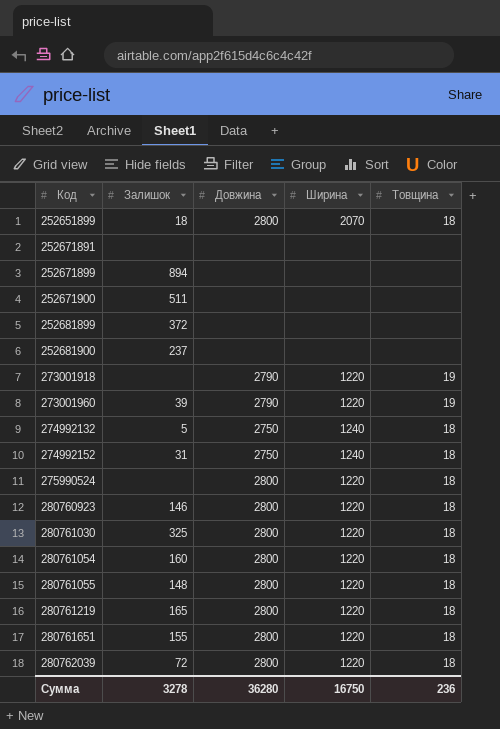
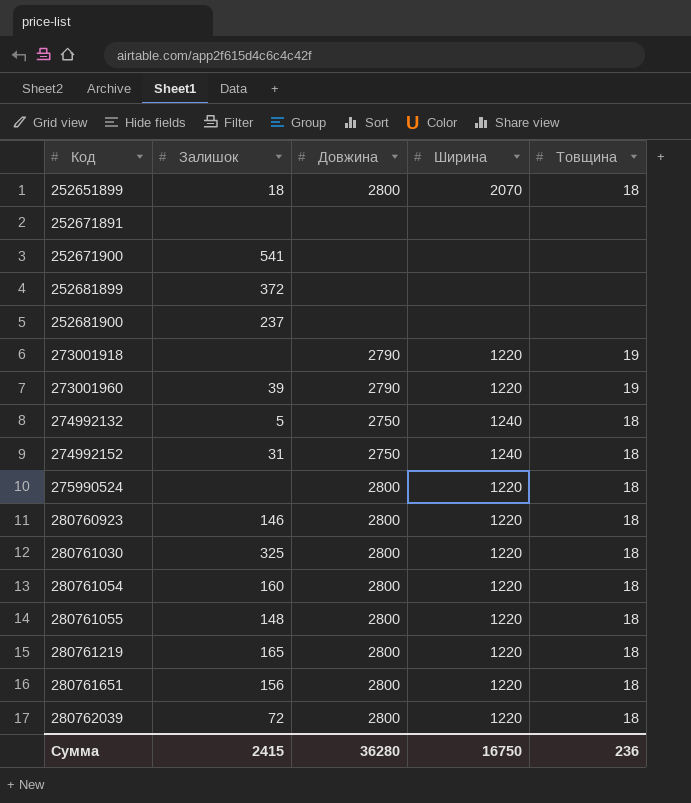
row 252671899: 894 | none | none | none -> none
252671900 | Залишок: 511 -> 541
280761651 | Залишок: 155 -> 156
Сумма | Залишок: 3278 -> 2415

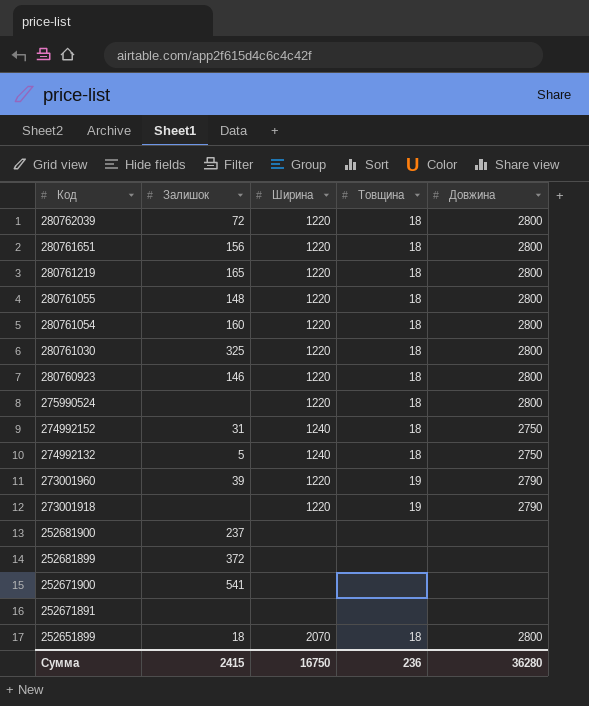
row order: Код ascending -> Код descending
column Довжина | position: 3 -> 5

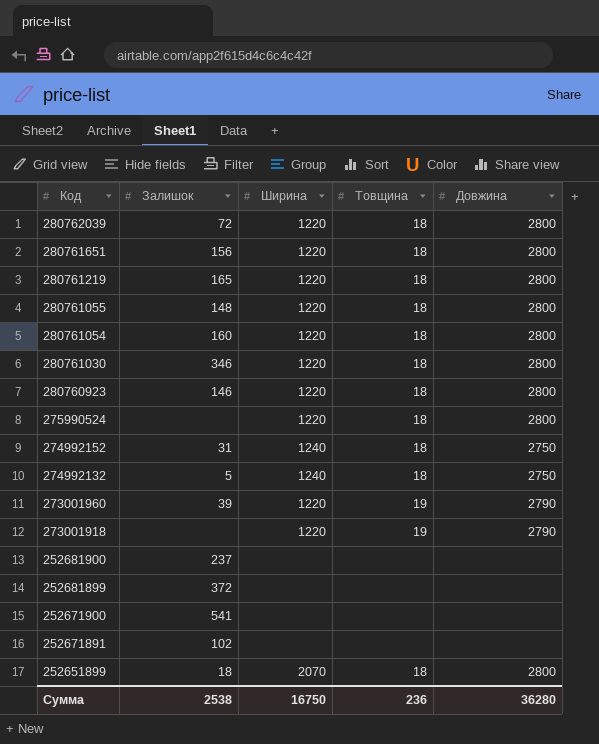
280761030 | Залишок: 325 -> 346
252671891 | Залишок: none -> 102
Сумма | Залишок: 2415 -> 2538

